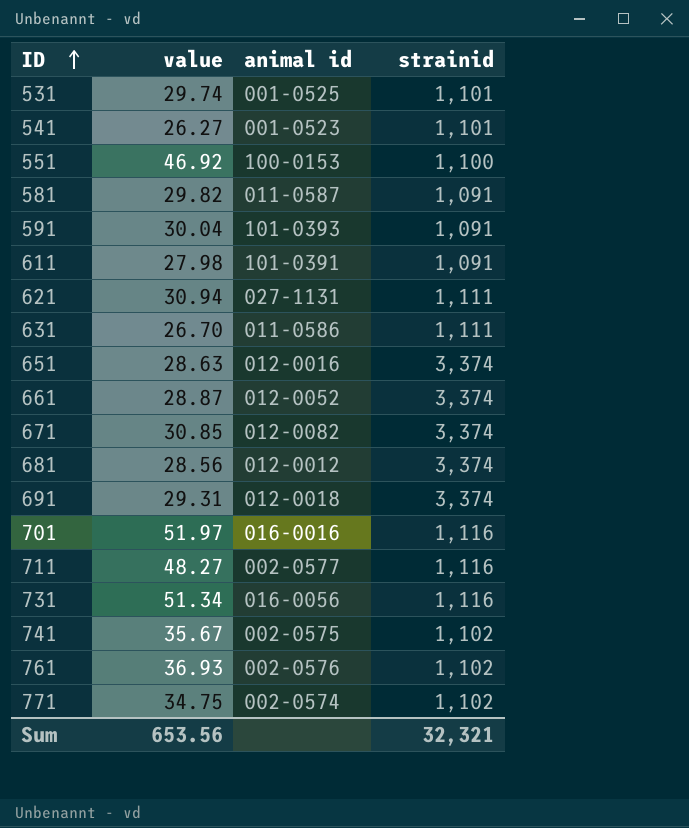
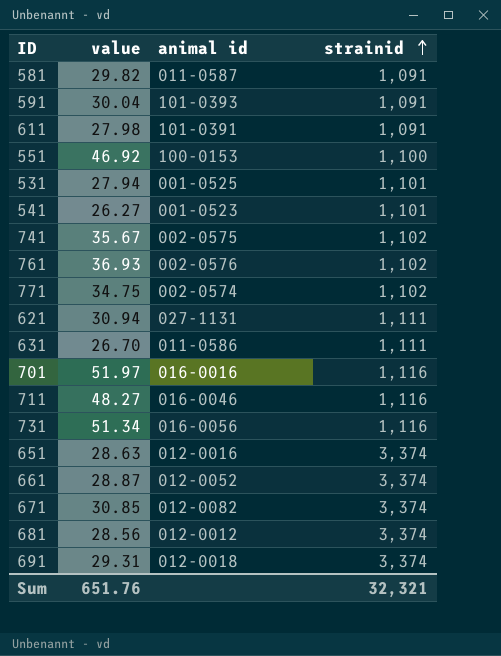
row order: ID ascending -> strainid ascending
531 | value: 29.74 -> 27.94
711 | animal id: 002-0577 -> 016-0046
Sum | value: 653.56 -> 651.76

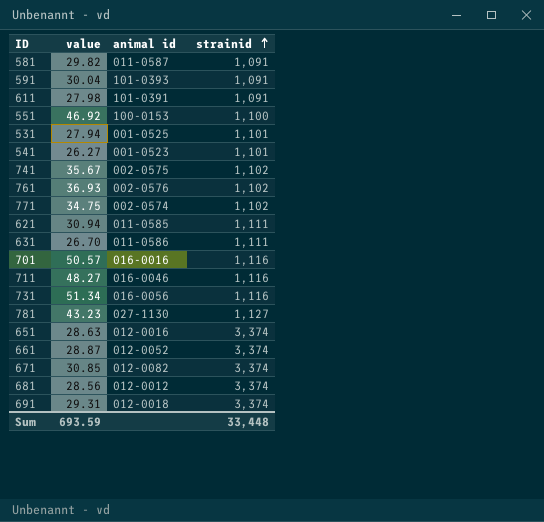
621 | animal id: 027-1131 -> 011-0585
701 | value: 51.97 -> 50.57
row 781: none -> 43.23 | 027-1130 | 1,127
Sum | value: 651.76 -> 693.59
Sum | strainid: 32,321 -> 33,448

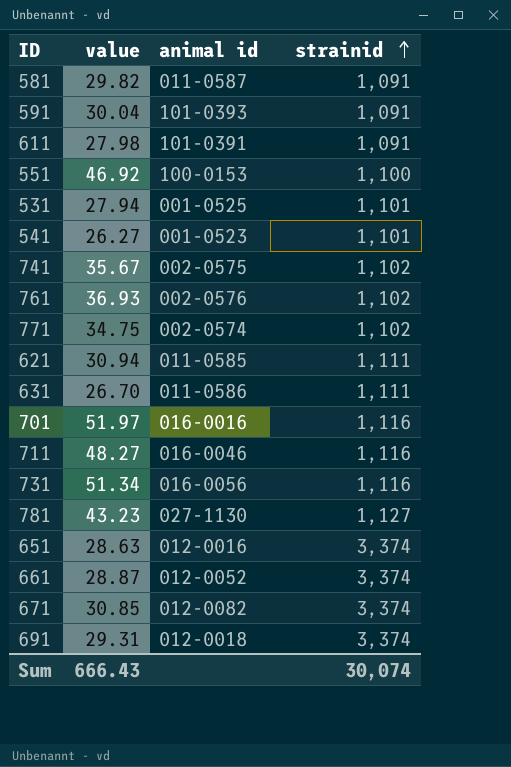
row 681: 28.56 | 012-0012 | 3,374 -> none
701 | value: 50.57 -> 51.97
Sum | value: 693.59 -> 666.43
Sum | strainid: 33,448 -> 30,074

